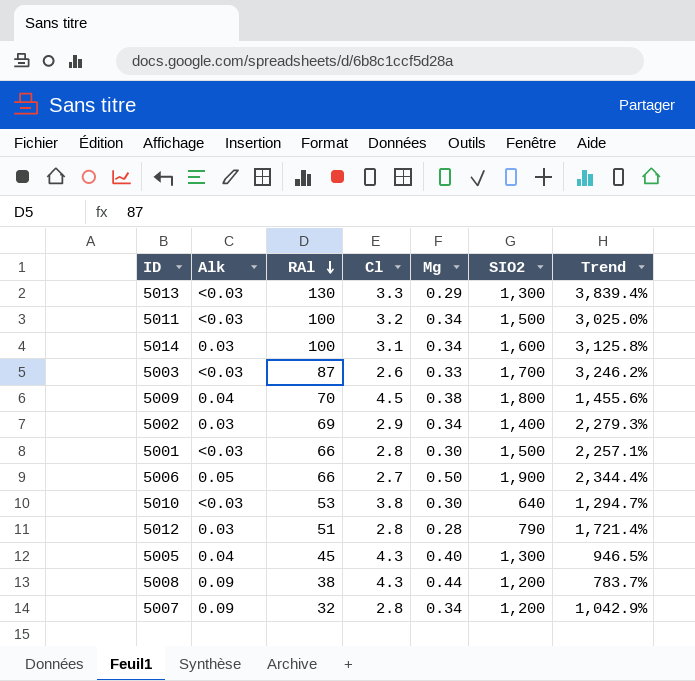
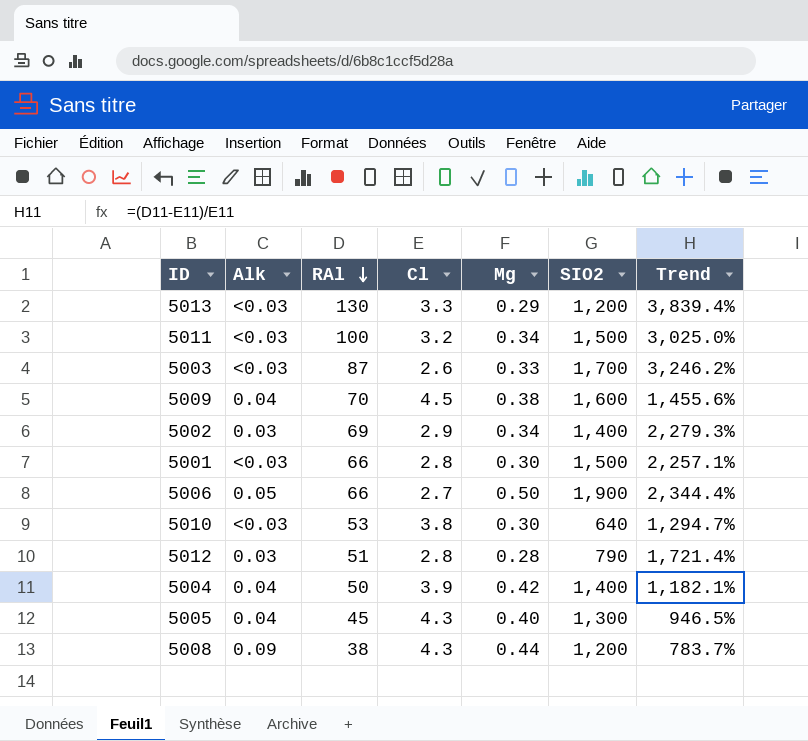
row 5014: 0.03 | 100 | 3.1 | 0.34 | 1,600 | 3,125.8% -> none
row 5007: 0.09 | 32 | 2.8 | 0.34 | 1,200 | 1,042.9% -> none
5013 | SIO2: 1,300 -> 1,200
5009 | SIO2: 1,800 -> 1,600
row 5004: none -> 0.04 | 50 | 3.9 | 0.42 | 1,400 | 1,182.1%

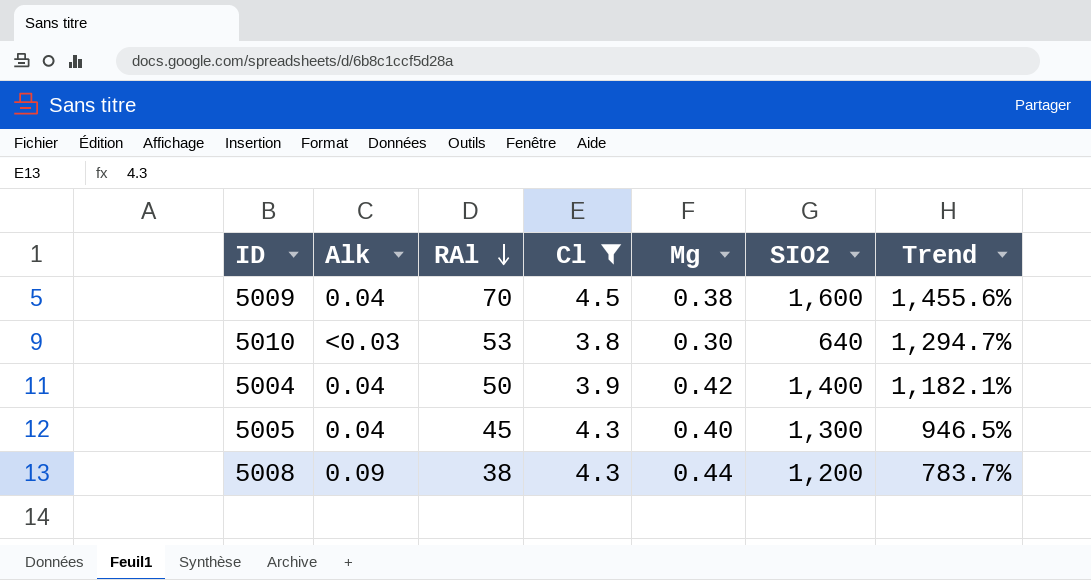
filter: none -> Cl >= 3.8

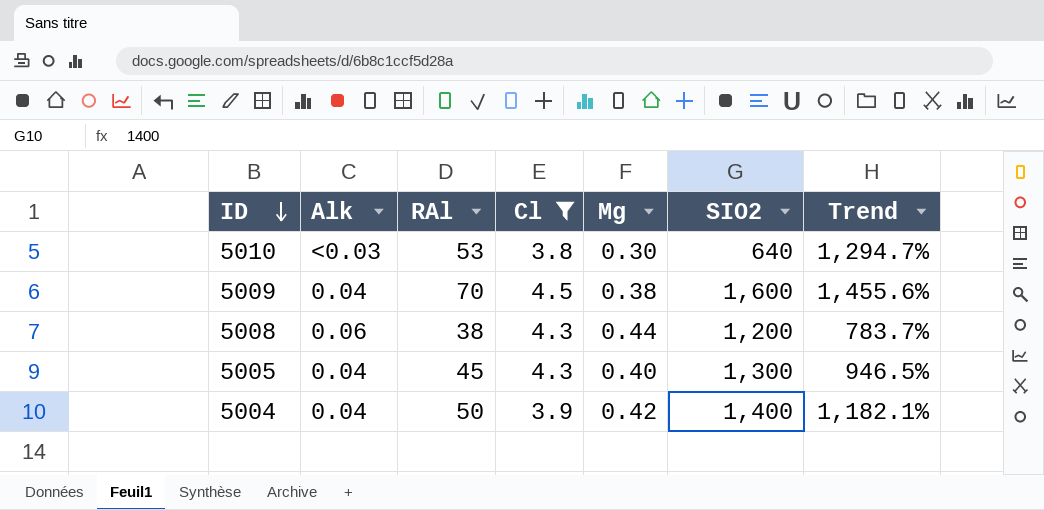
row order: RAl descending -> ID descending
5008 | Alk: 0.09 -> 0.06

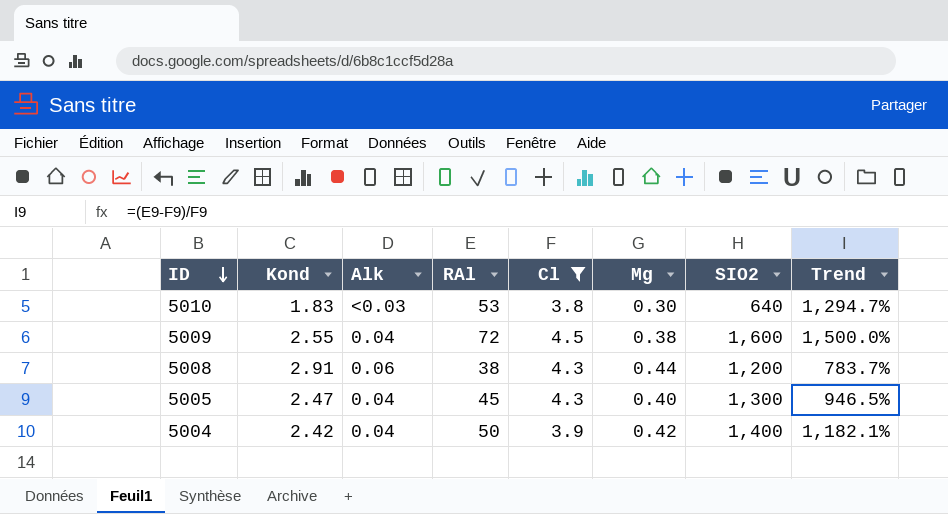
column Kond | position: none -> 2
5009 | RAl: 70 -> 72
5009 | Trend: 1,455.6% -> 1,500.0%

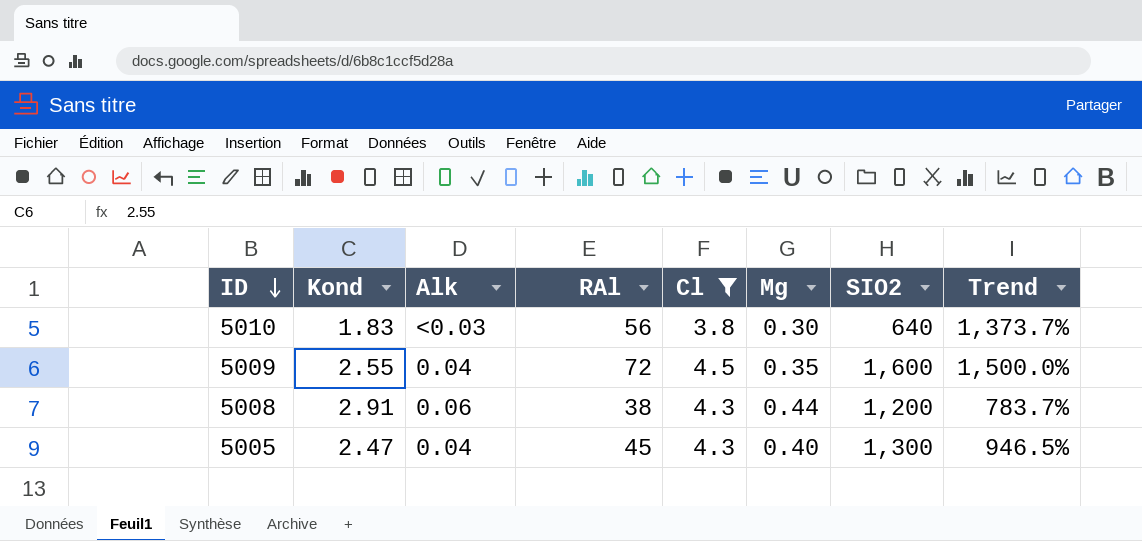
row 5004: 2.42 | 0.04 | 50 | 3.9 | 0.42 | 1,400 | 1,182.1% -> none
5010 | RAl: 53 -> 56
5010 | Trend: 1,294.7% -> 1,373.7%
5009 | Mg: 0.38 -> 0.35

